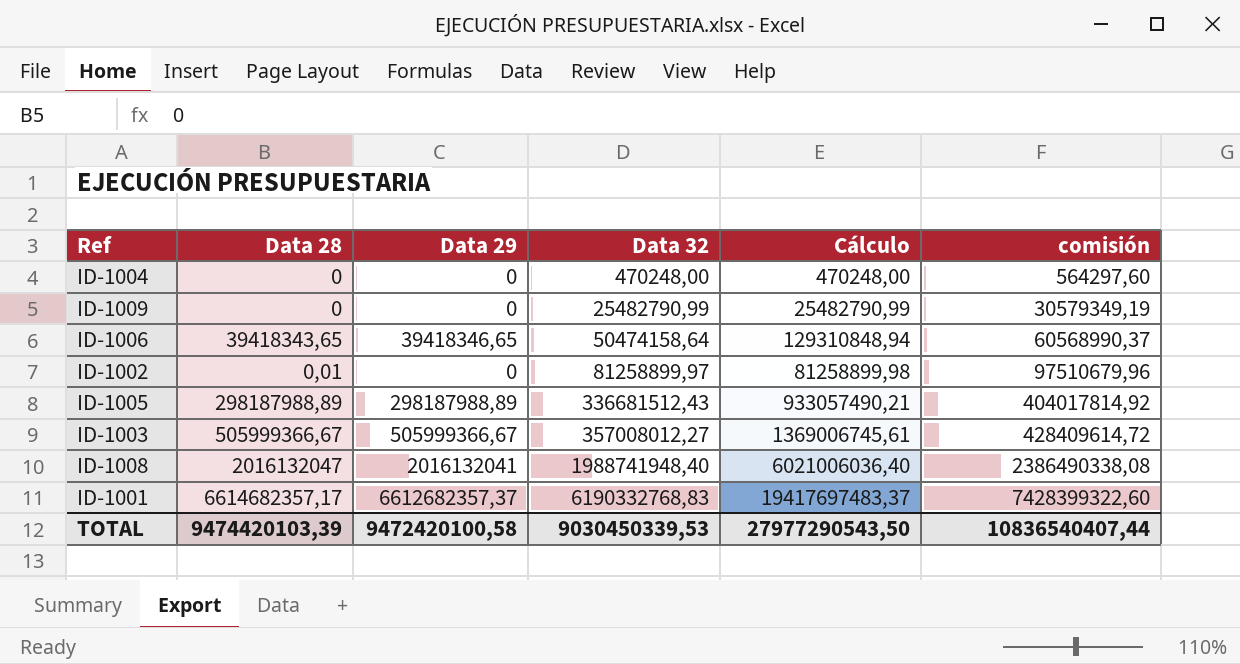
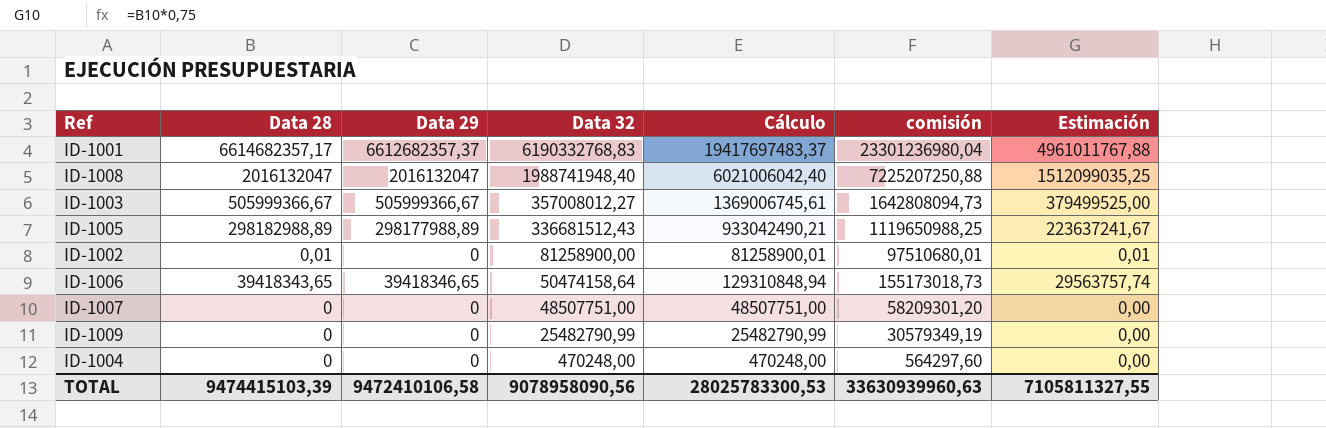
row order: Data 32 ascending -> Data 32 descending
column comisión | formula: [Data 32] * 1,2 -> [Cálculo] * 1,2
column Estimación | formula: none -> [Data 28] * 0,75
ID-1008 | Data 29: 2016132041 -> 2016132047
ID-1008 | Cálculo: 6021006036,40 -> 6021006042,40
ID-1005 | Data 28: 298187988,89 -> 298182988,89
ID-1005 | Data 29: 298187988,89 -> 298177988,89
ID-1005 | Cálculo: 933057490,21 -> 933042490,21
ID-1002 | Data 32: 81258899,97 -> 81258900,00
ID-1002 | Cálculo: 81258899,98 -> 81258900,01
row ID-1007: none -> 0 | 0 | 48507751,00 | 48507751,00 | 58209301,20 | 0,00
TOTAL | Data 28: 9474420103,39 -> 9474415103,39
TOTAL | Data 29: 9472420100,58 -> 9472410106,58
TOTAL | Data 32: 9030450339,53 -> 9078958090,56
TOTAL | Cálculo: 27977290543,50 -> 28025783300,53
TOTAL | comisión: 10836540407,44 -> 33630939960,63

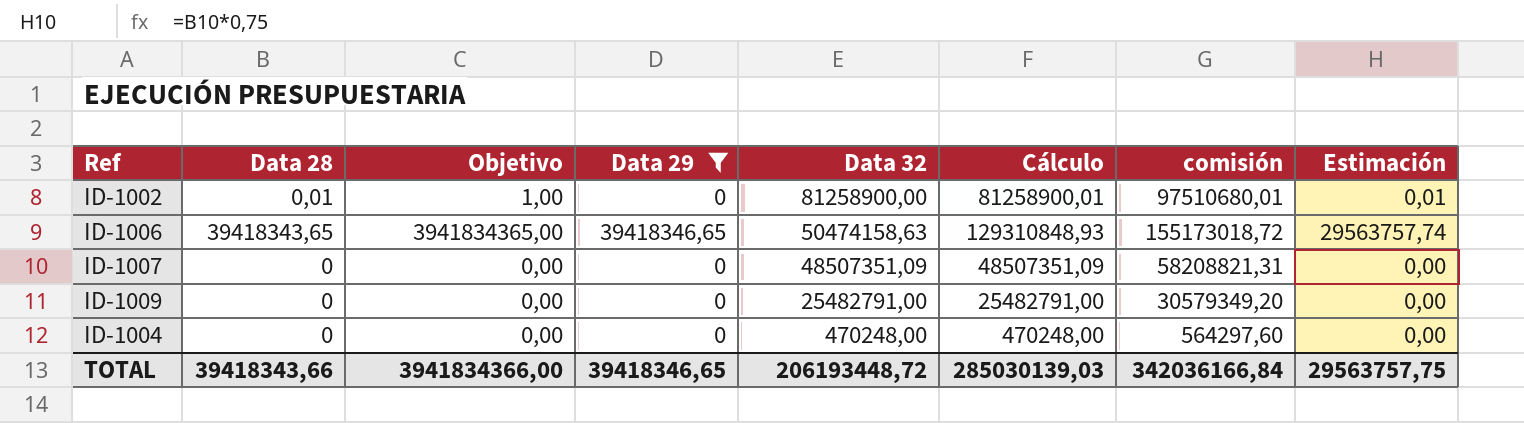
filter: none -> Data 29 <= 39418346,65
column Objetivo | formula: none -> [Data 28] * 100
ID-1006 | Data 32: 50474158,64 -> 50474158,63
ID-1006 | Cálculo: 129310848,94 -> 129310848,93
ID-1006 | comisión: 155173018,73 -> 155173018,72
ID-1007 | Data 32: 48507751,00 -> 48507351,09
ID-1007 | Cálculo: 48507751,00 -> 48507351,09
ID-1007 | comisión: 58209301,20 -> 58208821,31
ID-1009 | Data 32: 25482790,99 -> 25482791,00
ID-1009 | Cálculo: 25482790,99 -> 25482791,00
ID-1009 | comisión: 30579349,19 -> 30579349,20
TOTAL | Data 28: 9474415103,39 -> 39418343,66
TOTAL | Data 29: 9472410106,58 -> 39418346,65
TOTAL | Data 32: 9078958090,56 -> 206193448,72
TOTAL | Cálculo: 28025783300,53 -> 285030139,03
TOTAL | comisión: 33630939960,63 -> 342036166,84
TOTAL | Estimación: 7105811327,55 -> 29563757,75

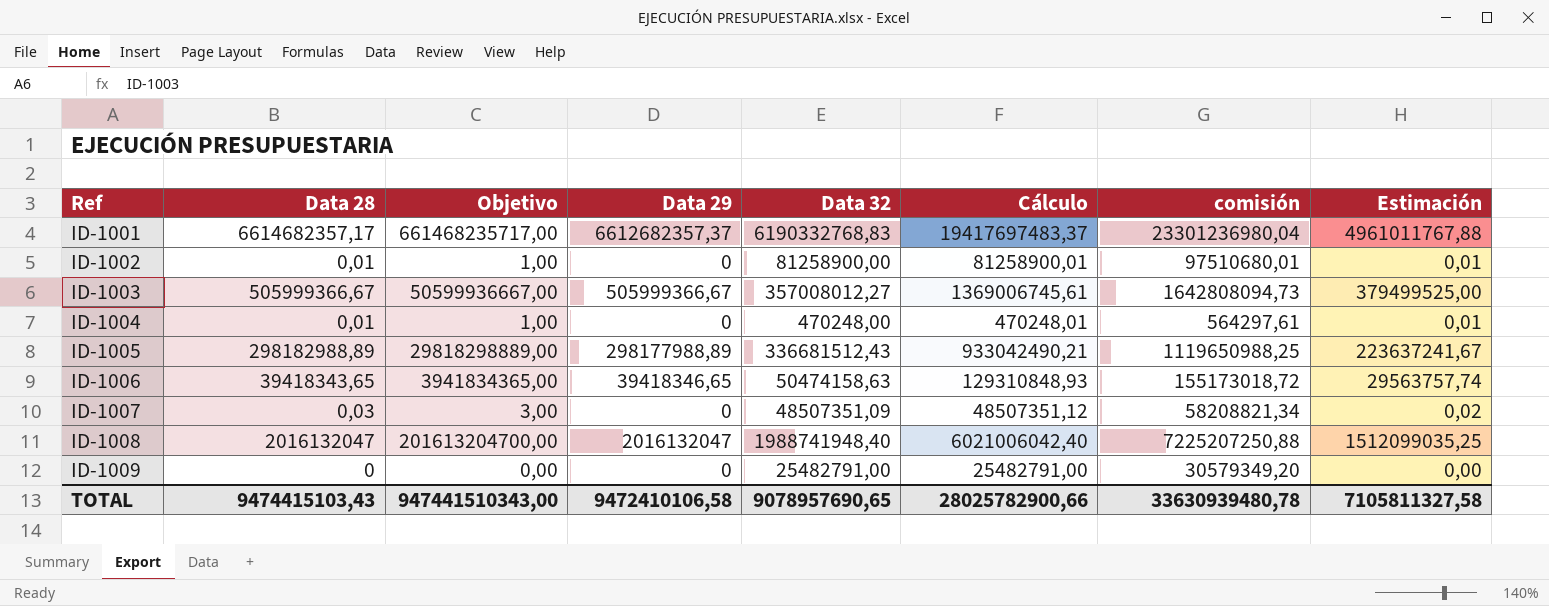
filter: Data 29 <= 39418346,65 -> none
row order: Data 32 descending -> Ref ascending
ID-1004 | Data 28: 0 -> 0,01
ID-1004 | Objetivo: 0,00 -> 1,00
ID-1004 | Cálculo: 470248,00 -> 470248,01
ID-1004 | comisión: 564297,60 -> 564297,61
ID-1004 | Estimación: 0,00 -> 0,01
ID-1007 | Data 28: 0 -> 0,03
ID-1007 | Objetivo: 0,00 -> 3,00
ID-1007 | Cálculo: 48507351,09 -> 48507351,12
ID-1007 | comisión: 58208821,31 -> 58208821,34
ID-1007 | Estimación: 0,00 -> 0,02
TOTAL | Data 28: 39418343,66 -> 9474415103,43
TOTAL | Objetivo: 3941834366,00 -> 947441510343,00
TOTAL | Data 29: 39418346,65 -> 9472410106,58
TOTAL | Data 32: 206193448,72 -> 9078957690,65
TOTAL | Cálculo: 285030139,03 -> 28025782900,66
TOTAL | comisión: 342036166,84 -> 33630939480,78
TOTAL | Estimación: 29563757,75 -> 7105811327,58

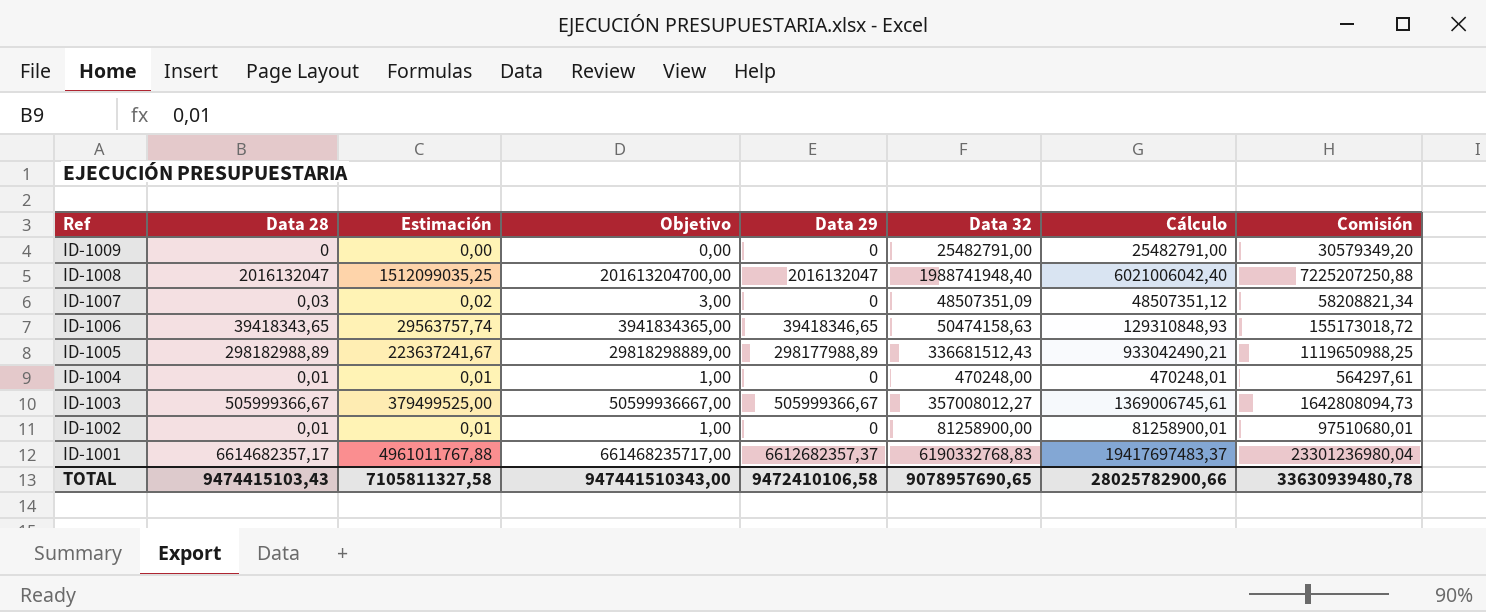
row order: Ref ascending -> Ref descending
column Estimación | position: 8 -> 3
column name: comisión -> Comisión

